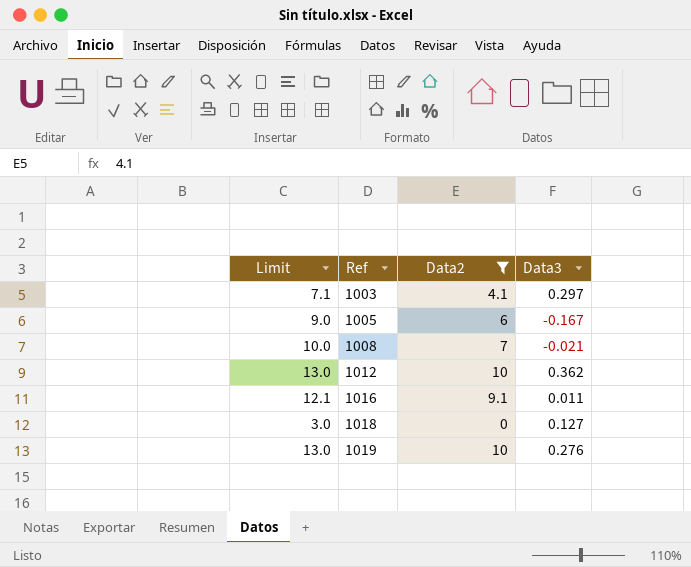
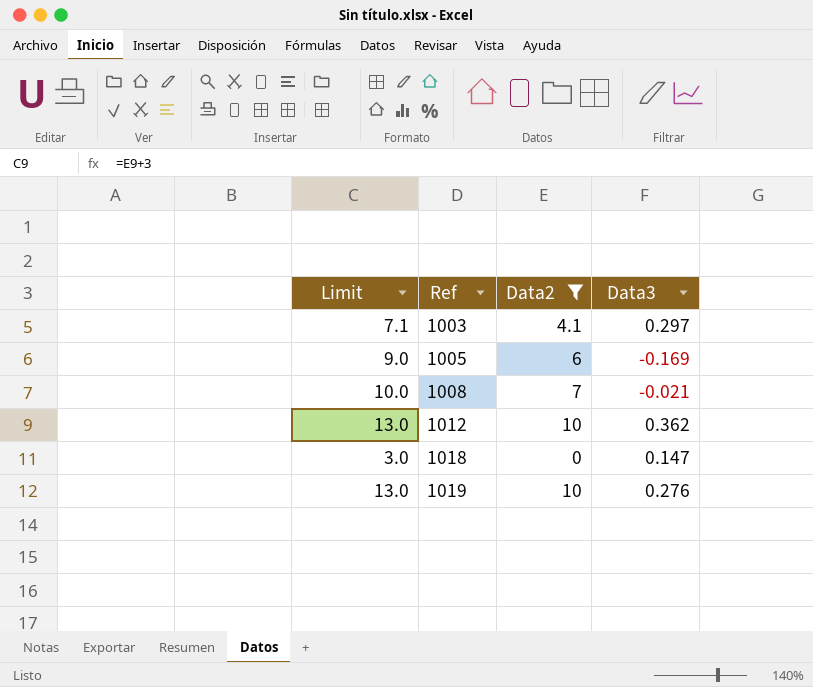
row 1016: 12.1 | 9.1 | 0.011 -> none
1005 | Data3: -0.167 -> -0.169
1018 | Data3: 0.127 -> 0.147

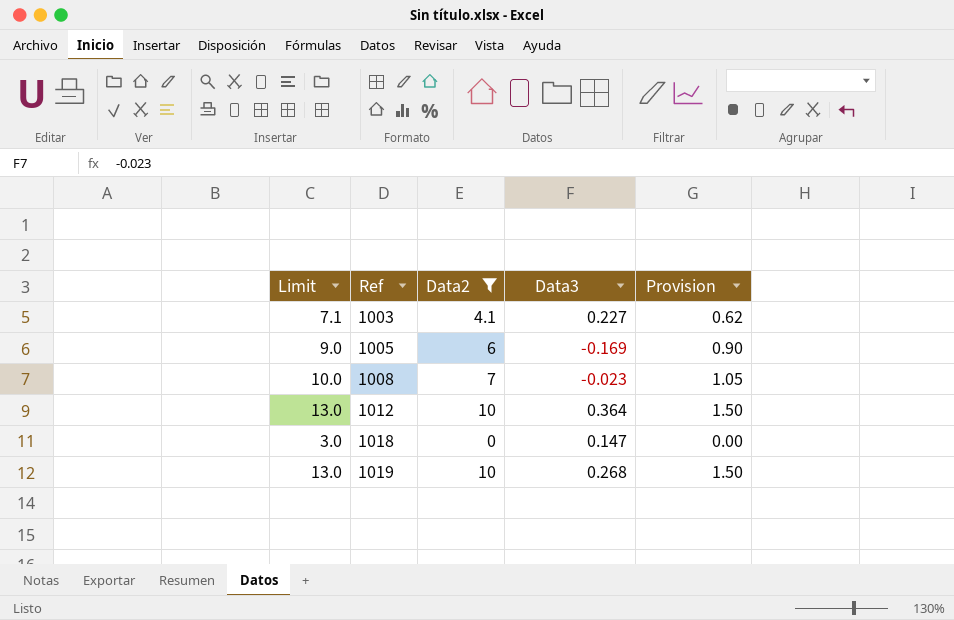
column Provision | formula: none -> [Data2] * 0.15
1003 | Data3: 0.297 -> 0.227
1008 | Data3: -0.021 -> -0.023
1012 | Data3: 0.362 -> 0.364
1019 | Data3: 0.276 -> 0.268

